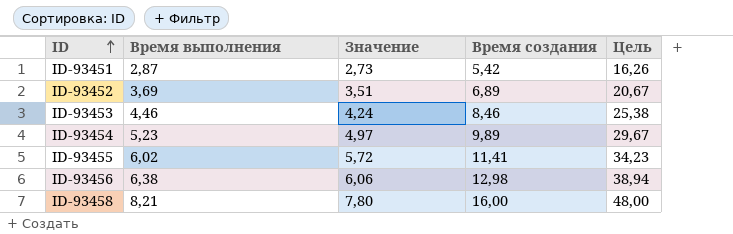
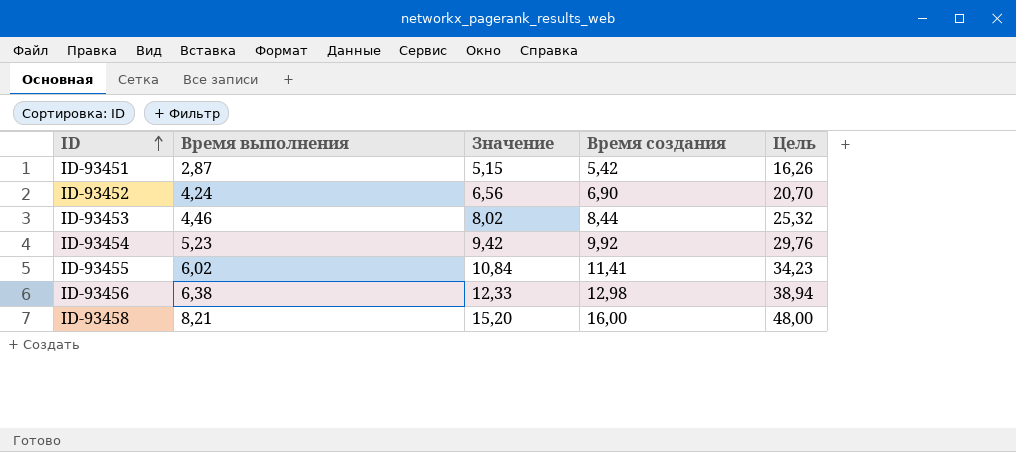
column Значение | formula: [Время выполнения] * 0,95 -> [Время создания] * 0,95
ID-93452 | Время выполнения: 3,69 -> 4,24
ID-93452 | Время создания: 6,89 -> 6,90
ID-93452 | Цель: 20,67 -> 20,70
ID-93453 | Время создания: 8,46 -> 8,44
ID-93453 | Цель: 25,38 -> 25,32
ID-93454 | Время создания: 9,89 -> 9,92
ID-93454 | Цель: 29,67 -> 29,76

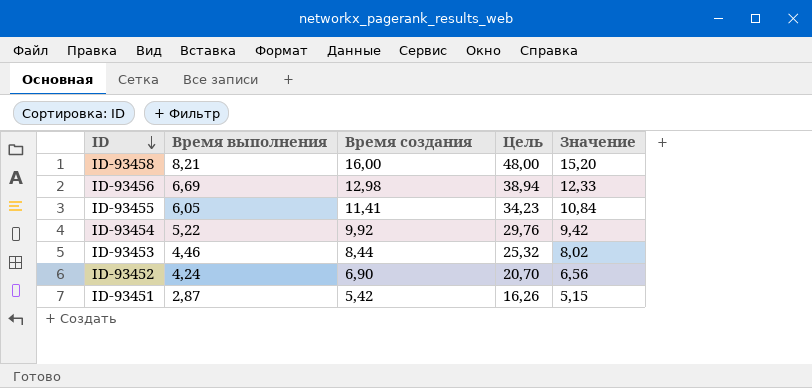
row order: ID ascending -> ID descending
column Значение | position: 3 -> 5
ID-93456 | Время выполнения: 6,38 -> 6,69
ID-93455 | Время выполнения: 6,02 -> 6,05
ID-93454 | Время выполнения: 5,23 -> 5,22

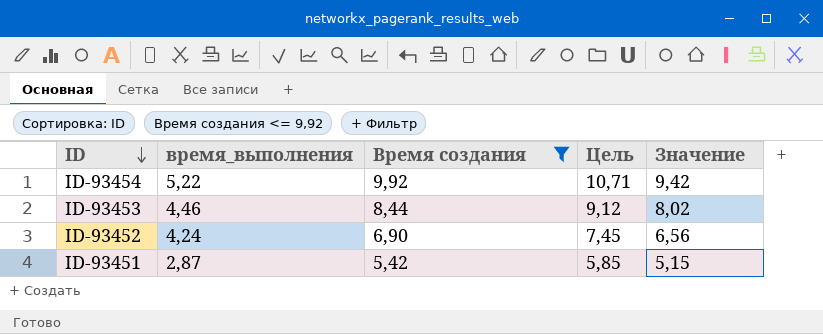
filter: none -> Время создания <= 9,92
column name: Время выполнения -> время_выполнения
column Цель | formula: [Время создания] * 3 -> [Время создания] * 1,08

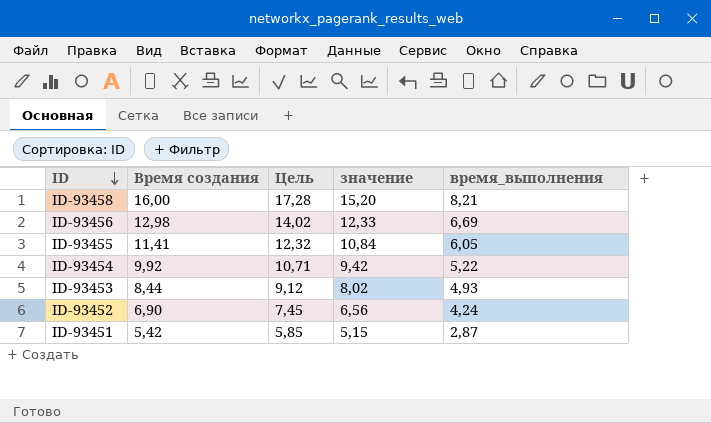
filter: Время создания <= 9,92 -> none
column name: Значение -> значение
column время_выполнения | position: 2 -> 5
ID-93453 | время_выполнения: 4,46 -> 4,93

